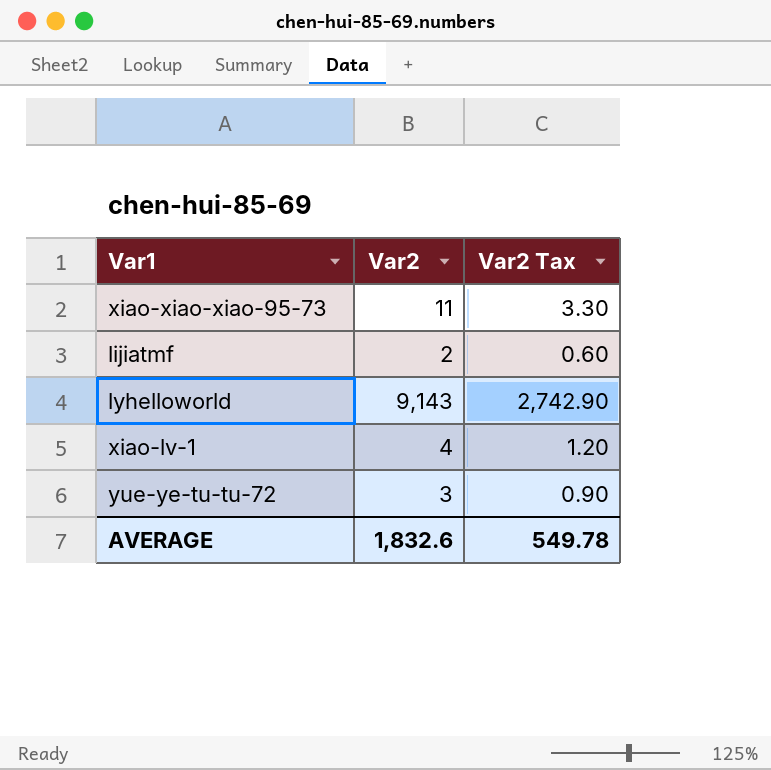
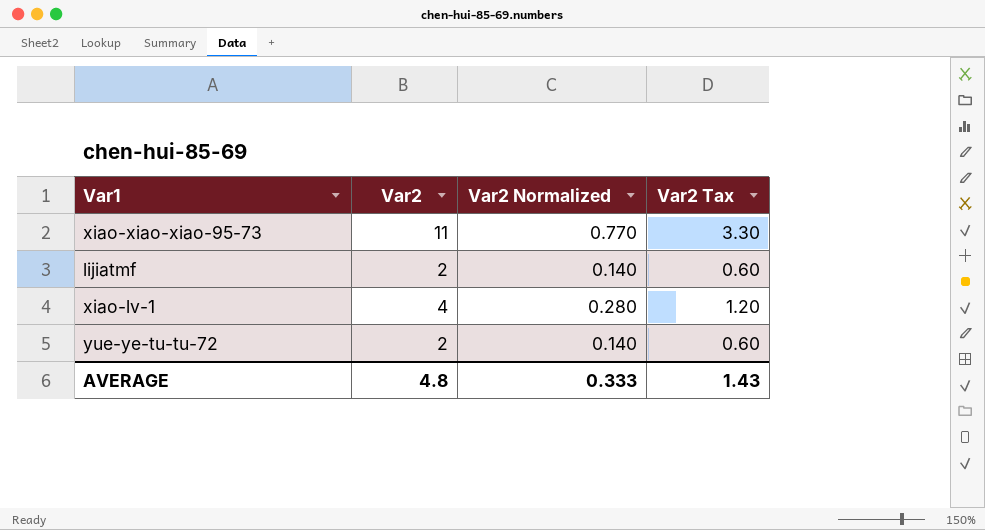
column Var2 Normalized | formula: none -> [Var2] * 0.07
row lyhelloworld: 9,143 | 2,742.90 -> none
yue-ye-tu-tu-72 | Var2: 3 -> 2
yue-ye-tu-tu-72 | Var2 Tax: 0.90 -> 0.60
AVERAGE | Var2: 1,832.6 -> 4.8
AVERAGE | Var2 Tax: 549.78 -> 1.43

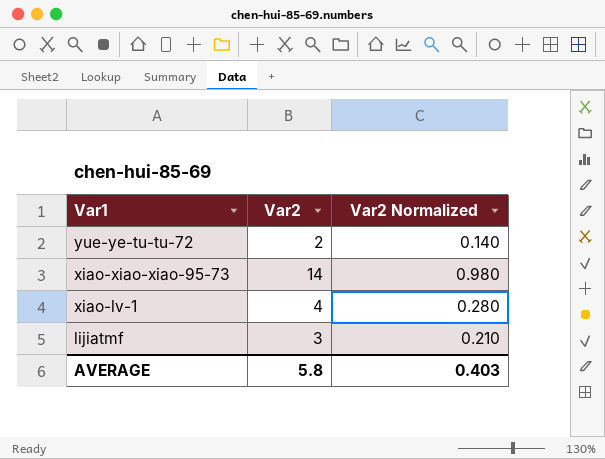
row order: none -> Var1 descending
column Var2 Tax | formula: [Var2] * 0.3 -> none
xiao-xiao-xiao-95-73 | Var2: 11 -> 14
xiao-xiao-xiao-95-73 | Var2 Normalized: 0.770 -> 0.980
lijiatmf | Var2: 2 -> 3
lijiatmf | Var2 Normalized: 0.140 -> 0.210
AVERAGE | Var2: 4.8 -> 5.8
AVERAGE | Var2 Normalized: 0.333 -> 0.403

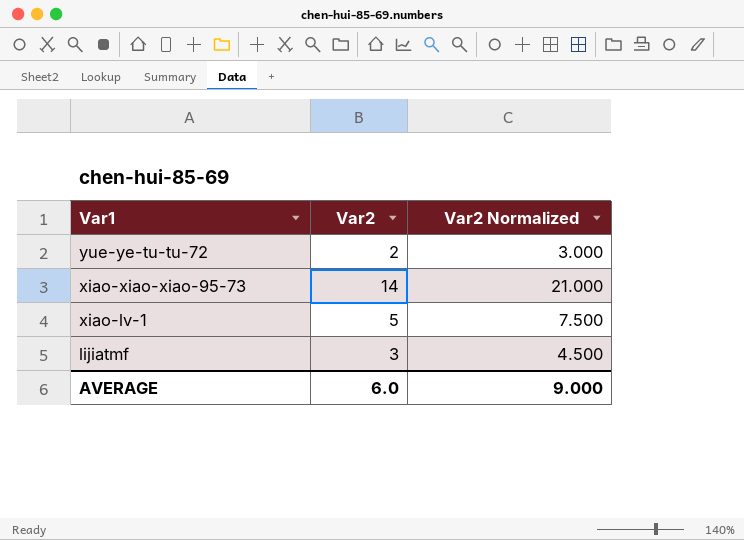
column Var2 Normalized | formula: [Var2] * 0.07 -> [Var2] * 1.5
xiao-lv-1 | Var2: 4 -> 5
AVERAGE | Var2: 5.8 -> 6.0
AVERAGE | Var2 Normalized: 0.403 -> 9.000

